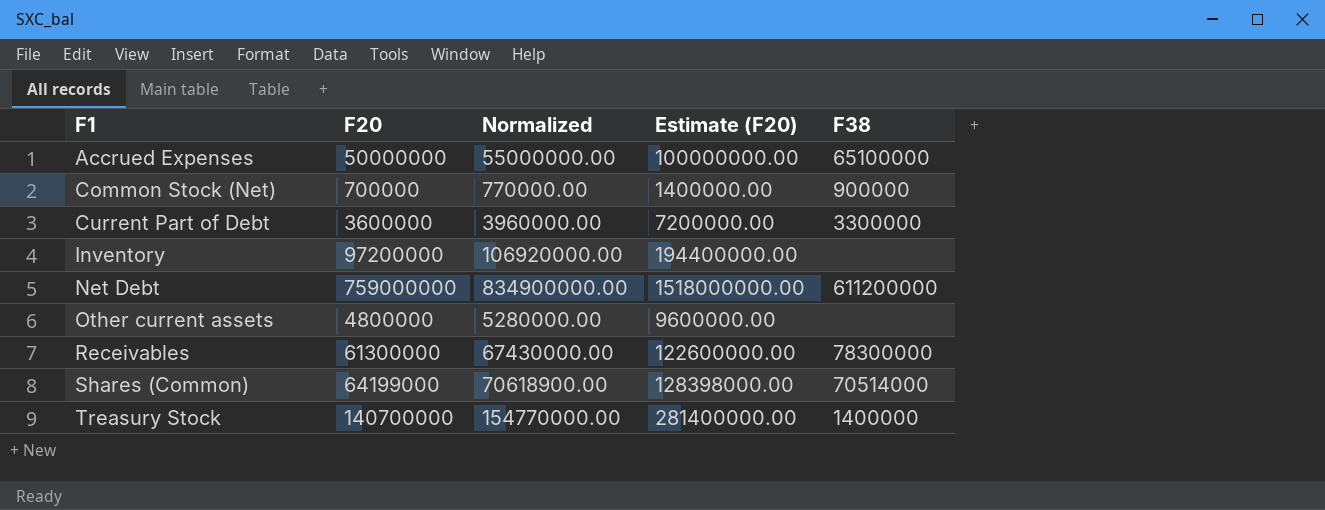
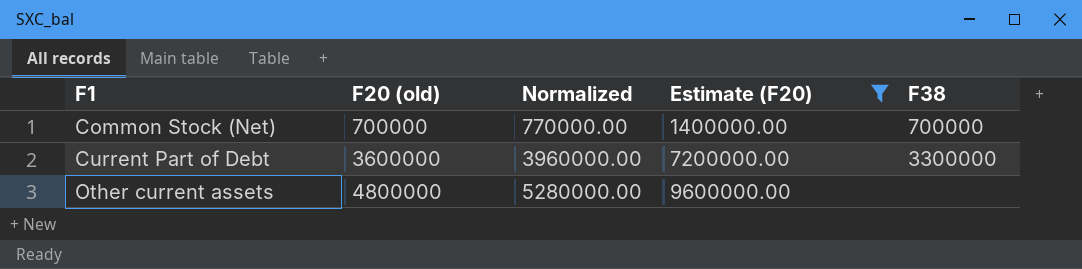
filter: none -> Estimate (F20) <= 9600000.00
column name: F20 -> F20 (old)
Common Stock (Net) | F38: 900000 -> 700000

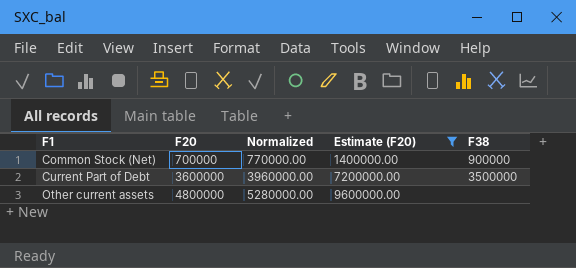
column name: F20 (old) -> F20
Common Stock (Net) | F38: 700000 -> 900000
Current Part of Debt | F38: 3300000 -> 3500000

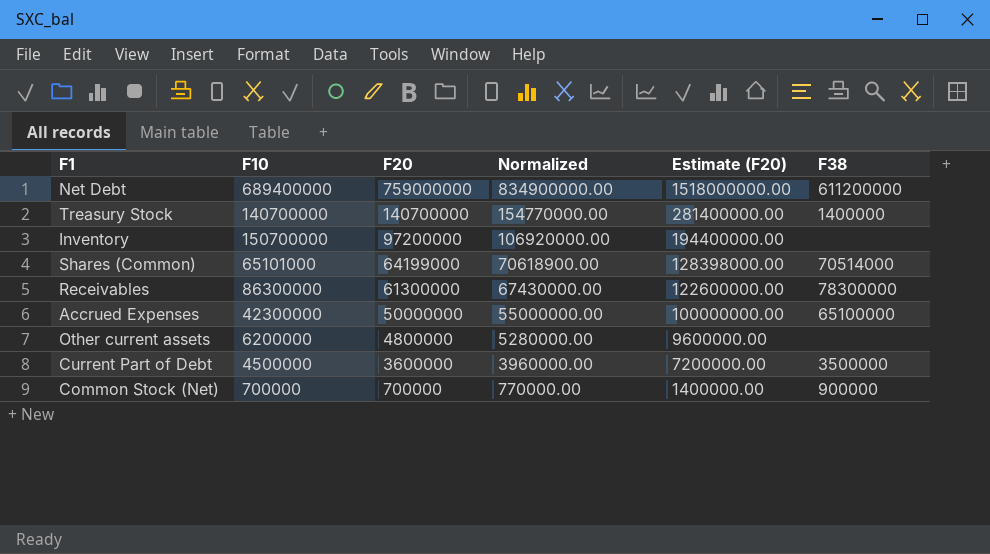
filter: Estimate (F20) <= 9600000.00 -> none
row order: F1 ascending -> F20 descending
column F10 | position: none -> 2

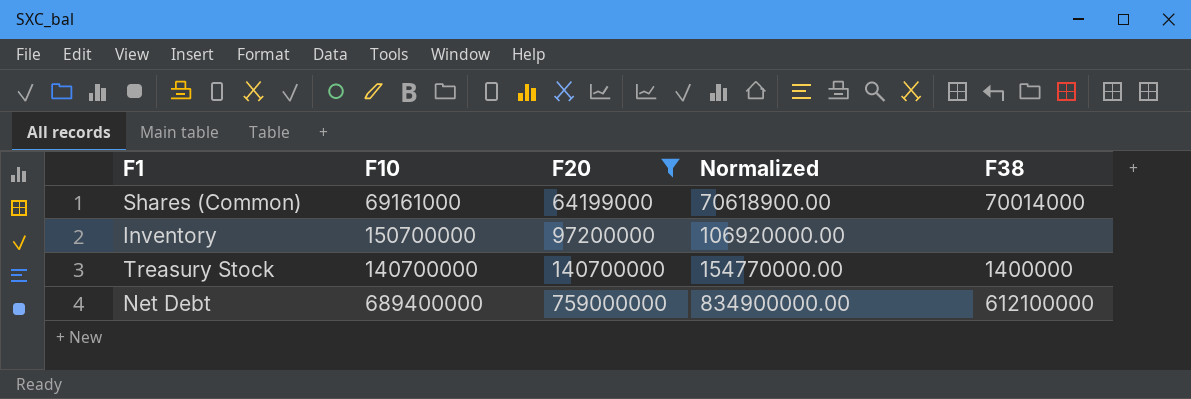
filter: none -> F20 >= 64199000
row order: F20 descending -> F20 ascending
column Estimate (F20) | formula: [F20] * 2 -> none
Shares (Common) | F10: 65101000 -> 69161000
Shares (Common) | F38: 70514000 -> 70014000
Net Debt | F38: 611200000 -> 612100000

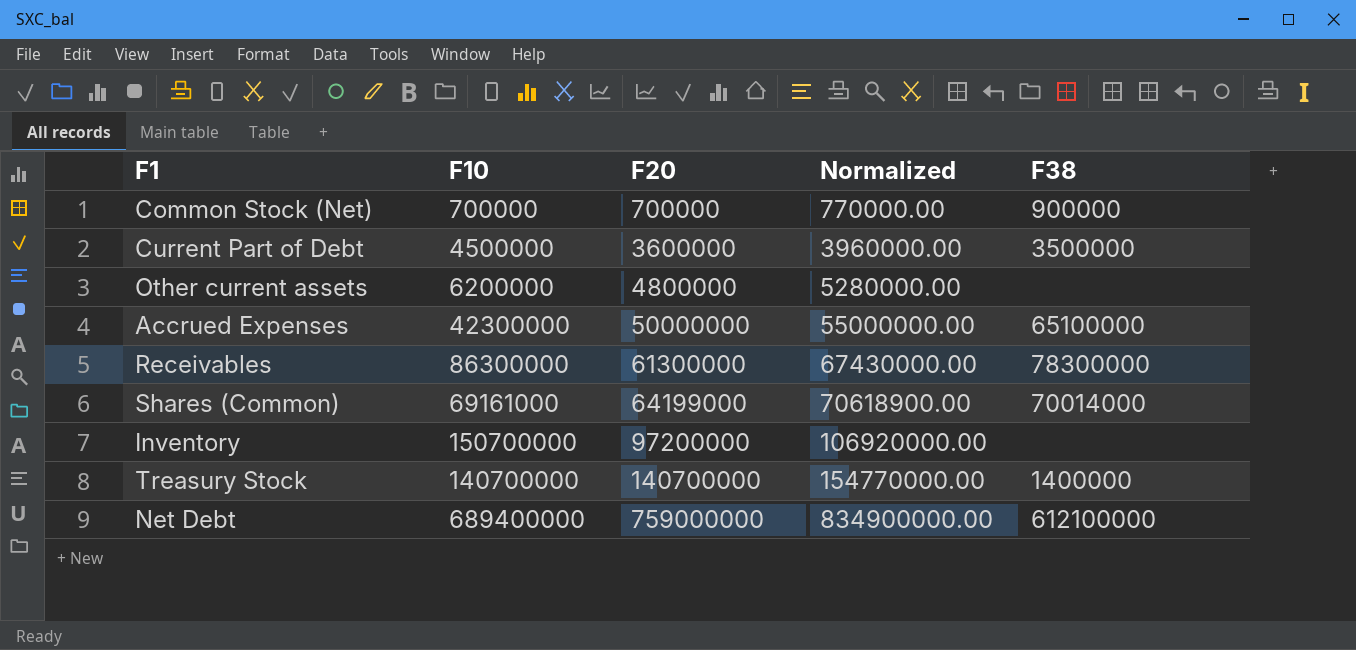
filter: F20 >= 64199000 -> none

